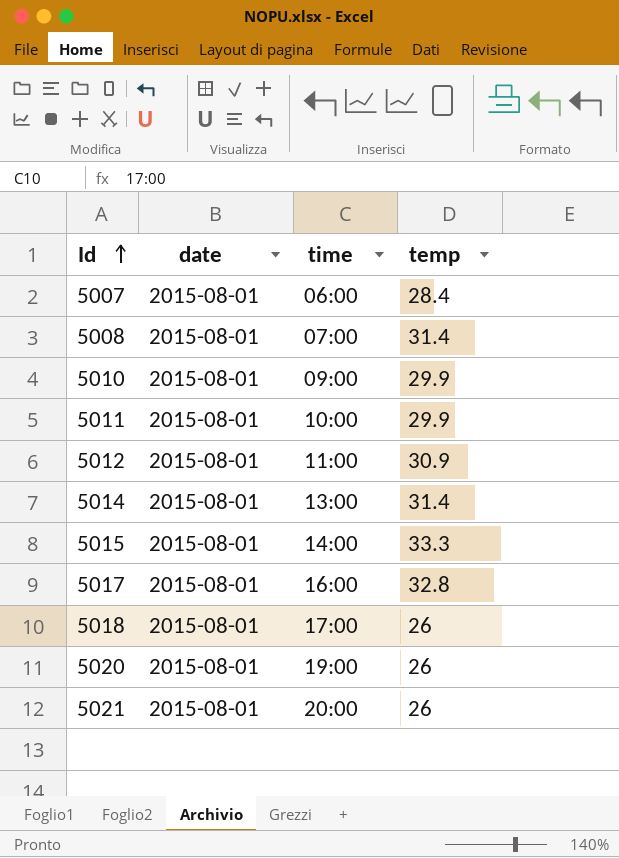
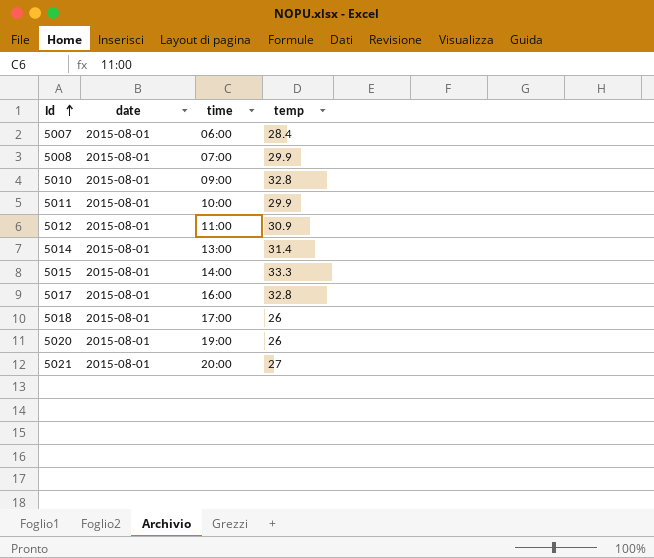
5008 | temp: 31.4 -> 29.9
5010 | temp: 29.9 -> 32.8
5021 | temp: 26 -> 27

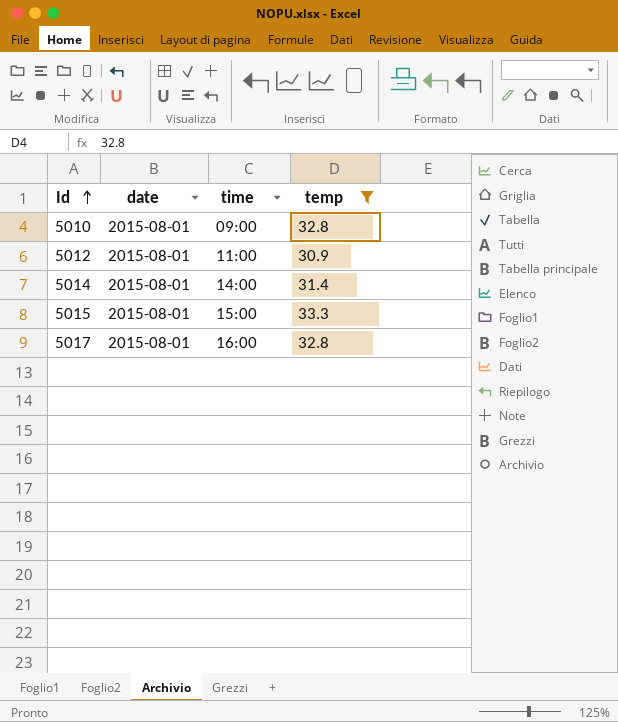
filter: none -> temp >= 30.9
5014 | time: 13:00 -> 14:00
5015 | time: 14:00 -> 15:00

